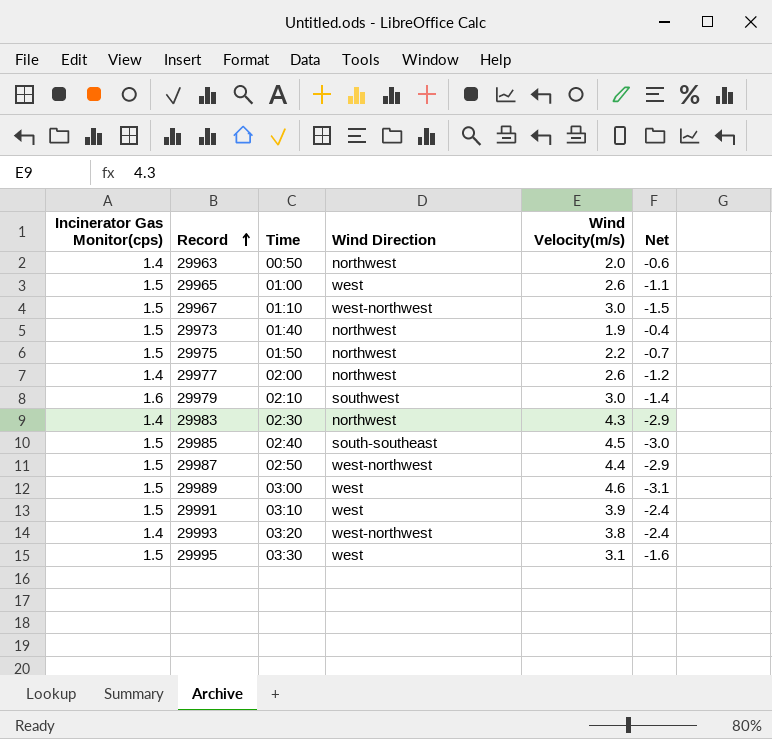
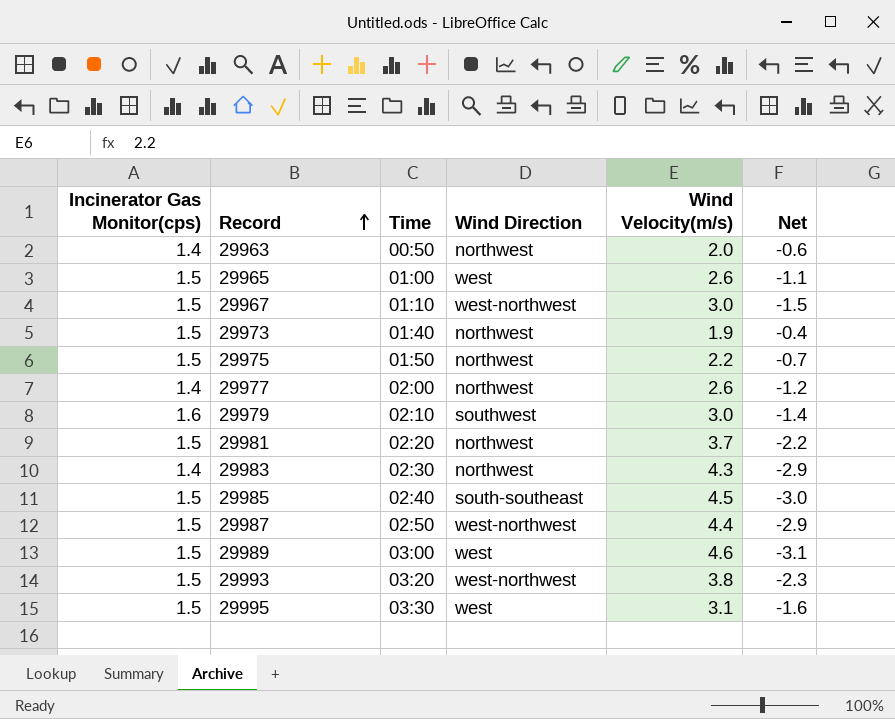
row 29991: 1.5 | 03:10 | west | 3.9 | -2.4 -> none
row 29981: none -> 1.5 | 02:20 | northwest | 3.7 | -2.2
29993 | Incinerator Gas Monitor(cps): 1.4 -> 1.5
29993 | Net: -2.4 -> -2.3

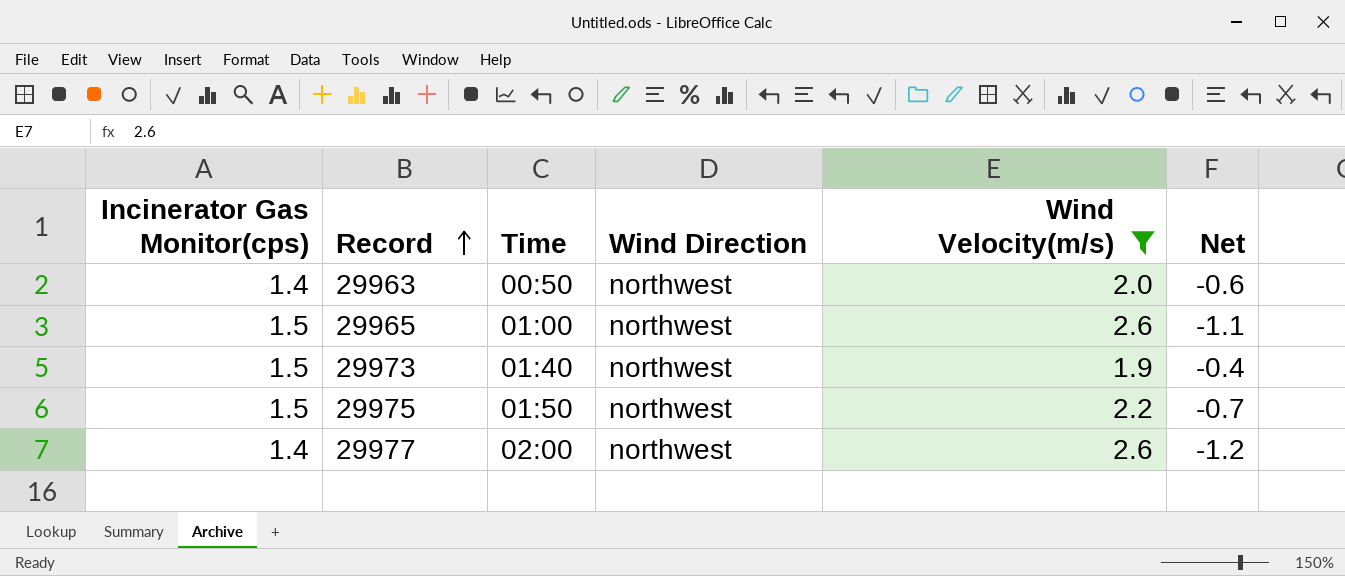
filter: none -> Wind Velocity(m/s) <= 2.6
29965 | Wind Direction: west -> northwest

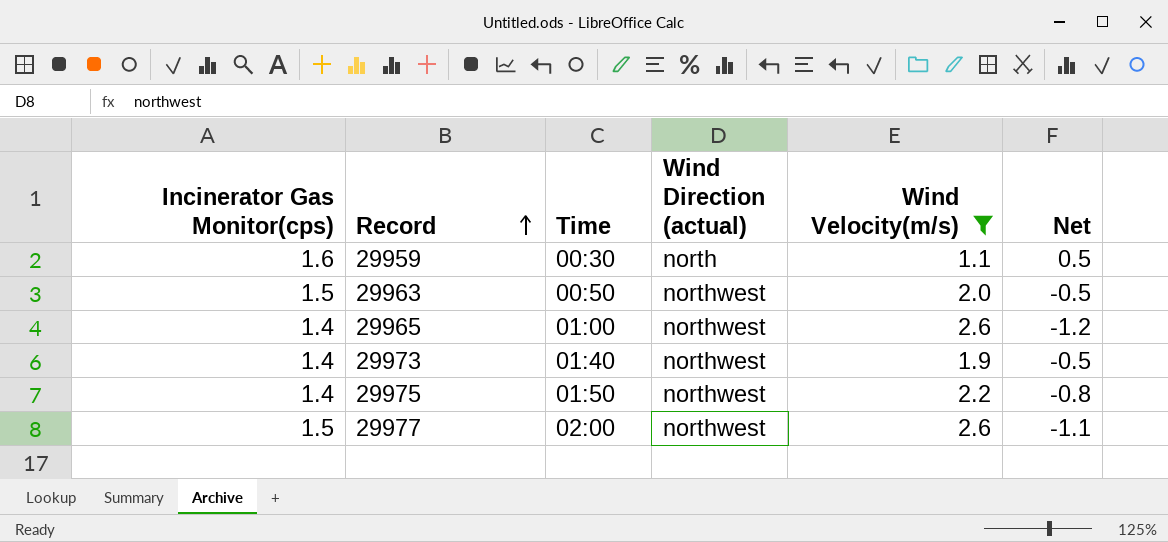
column name: Wind Direction -> Wind Direction (actual)
row 29959: none -> 1.6 | 00:30 | north | 1.1 | 0.5
29963 | Incinerator Gas Monitor(cps): 1.4 -> 1.5
29963 | Net: -0.6 -> -0.5
29965 | Incinerator Gas Monitor(cps): 1.5 -> 1.4
29965 | Net: -1.1 -> -1.2
29973 | Incinerator Gas Monitor(cps): 1.5 -> 1.4
29973 | Net: -0.4 -> -0.5
29975 | Incinerator Gas Monitor(cps): 1.5 -> 1.4
29975 | Net: -0.7 -> -0.8
29977 | Incinerator Gas Monitor(cps): 1.4 -> 1.5
29977 | Net: -1.2 -> -1.1

